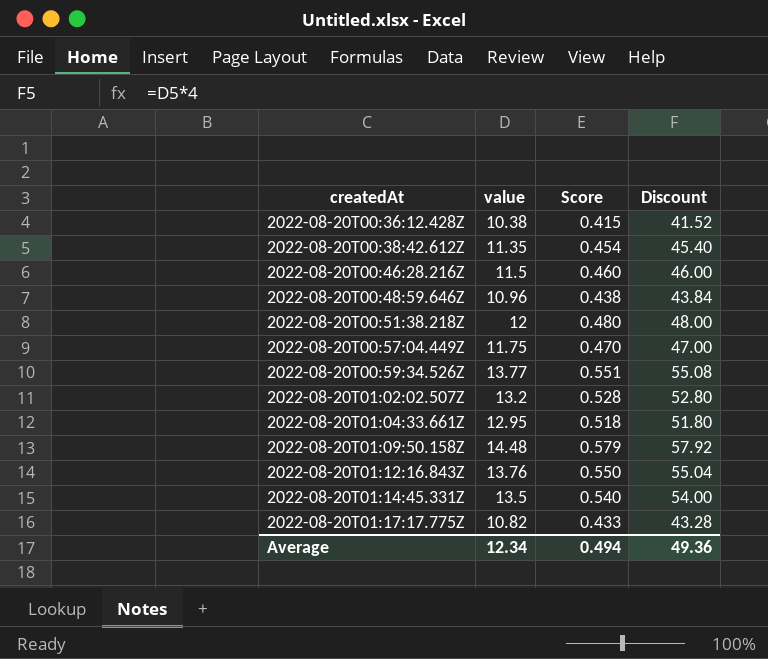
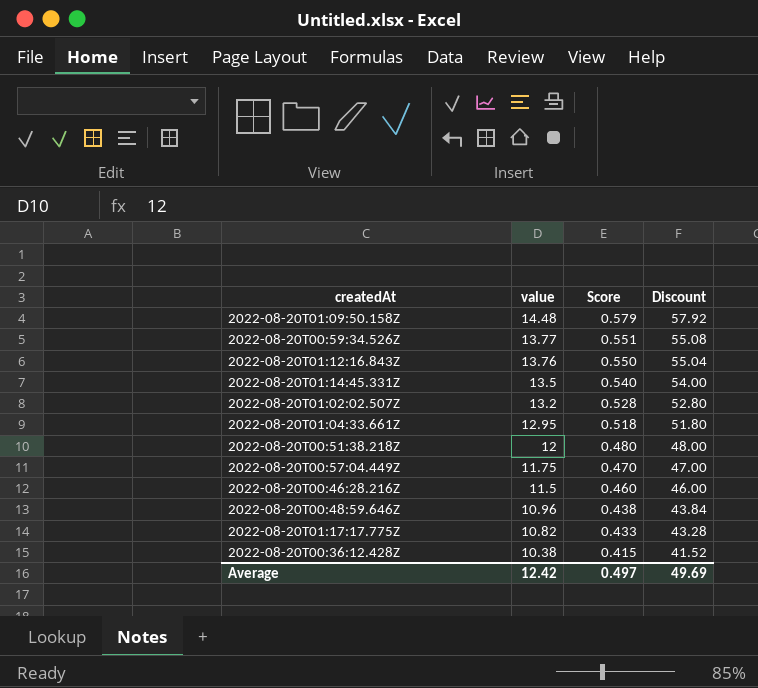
row order: createdAt ascending -> value descending
row 2022-08-20T00:38:42.612Z: 11.35 | 0.454 | 45.40 -> none
Average | value: 12.34 -> 12.42
Average | Score: 0.494 -> 0.497
Average | Discount: 49.36 -> 49.69

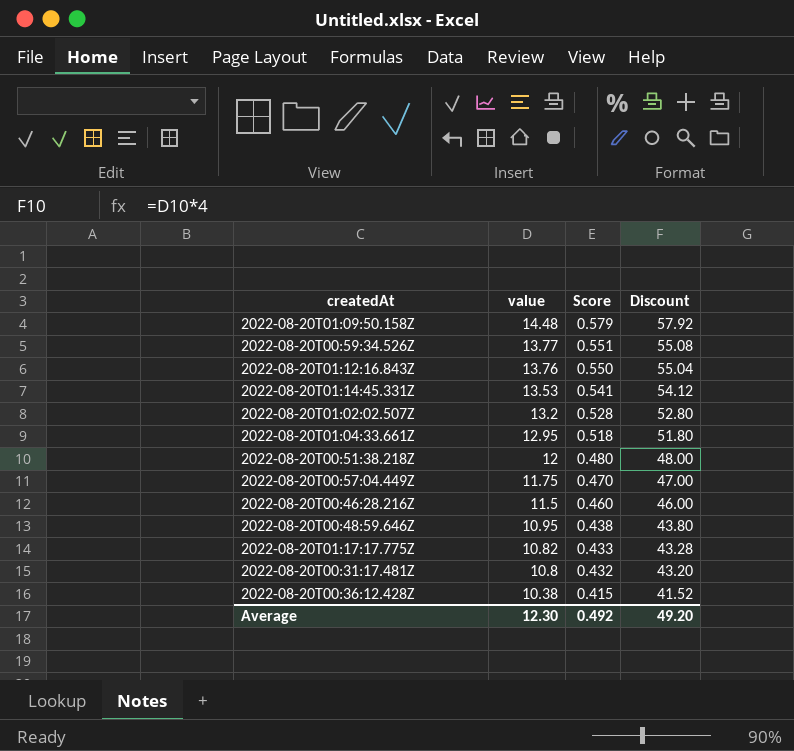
2022-08-20T01:14:45.331Z | value: 13.5 -> 13.53
2022-08-20T01:14:45.331Z | Score: 0.540 -> 0.541
2022-08-20T01:14:45.331Z | Discount: 54.00 -> 54.12
2022-08-20T00:48:59.646Z | value: 10.96 -> 10.95
2022-08-20T00:48:59.646Z | Discount: 43.84 -> 43.80
row 2022-08-20T00:31:17.481Z: none -> 10.8 | 0.432 | 43.20
Average | value: 12.42 -> 12.30
Average | Score: 0.497 -> 0.492
Average | Discount: 49.69 -> 49.20

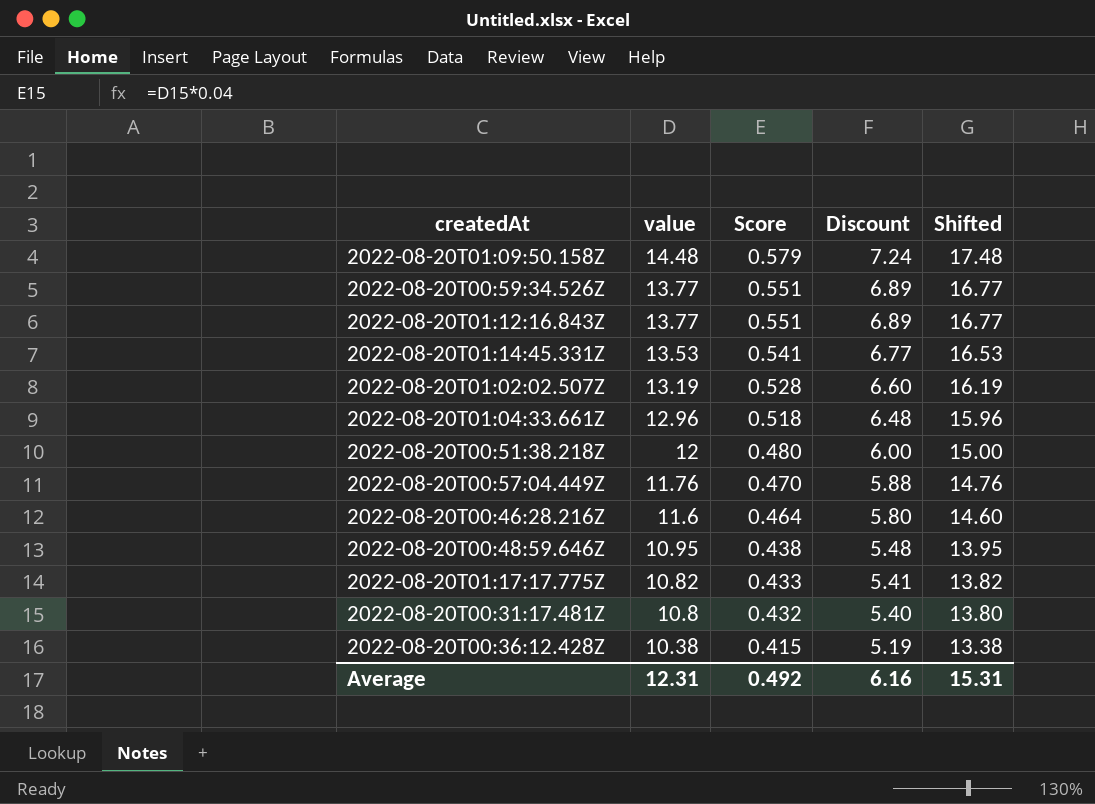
column Discount | formula: [value] * 4 -> [value] * 0.5
column Shifted | formula: none -> [value] + 3
2022-08-20T01:12:16.843Z | value: 13.76 -> 13.77
2022-08-20T01:12:16.843Z | Score: 0.550 -> 0.551
2022-08-20T01:02:02.507Z | value: 13.2 -> 13.19
2022-08-20T01:04:33.661Z | value: 12.95 -> 12.96
2022-08-20T00:57:04.449Z | value: 11.75 -> 11.76
2022-08-20T00:46:28.216Z | value: 11.5 -> 11.6
2022-08-20T00:46:28.216Z | Score: 0.460 -> 0.464
Average | value: 12.30 -> 12.31
Average | Discount: 49.20 -> 6.16

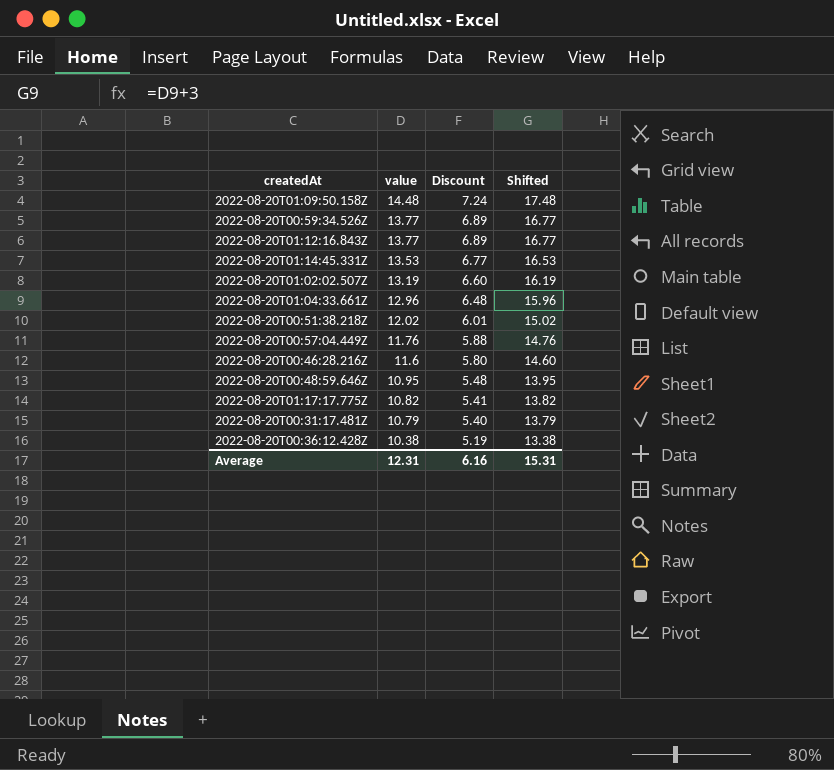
column Score | formula: [value] * 0.04 -> none
2022-08-20T00:51:38.218Z | value: 12 -> 12.02
2022-08-20T00:51:38.218Z | Discount: 6.00 -> 6.01
2022-08-20T00:51:38.218Z | Shifted: 15.00 -> 15.02
2022-08-20T00:31:17.481Z | value: 10.8 -> 10.79
2022-08-20T00:31:17.481Z | Shifted: 13.80 -> 13.79

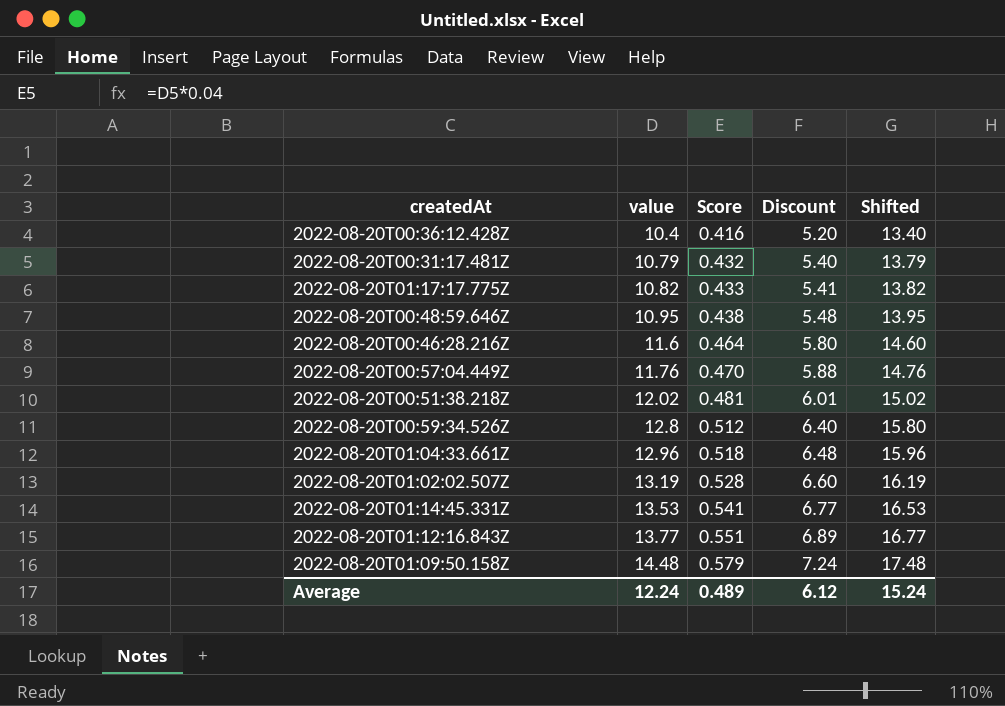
row order: value descending -> value ascending
column Score | formula: none -> [value] * 0.04
2022-08-20T00:36:12.428Z | value: 10.38 -> 10.4
2022-08-20T00:36:12.428Z | Discount: 5.19 -> 5.20
2022-08-20T00:36:12.428Z | Shifted: 13.38 -> 13.40
2022-08-20T00:59:34.526Z | value: 13.77 -> 12.8
2022-08-20T00:59:34.526Z | Discount: 6.89 -> 6.40
2022-08-20T00:59:34.526Z | Shifted: 16.77 -> 15.80
Average | value: 12.31 -> 12.24
Average | Discount: 6.16 -> 6.12
Average | Shifted: 15.31 -> 15.24

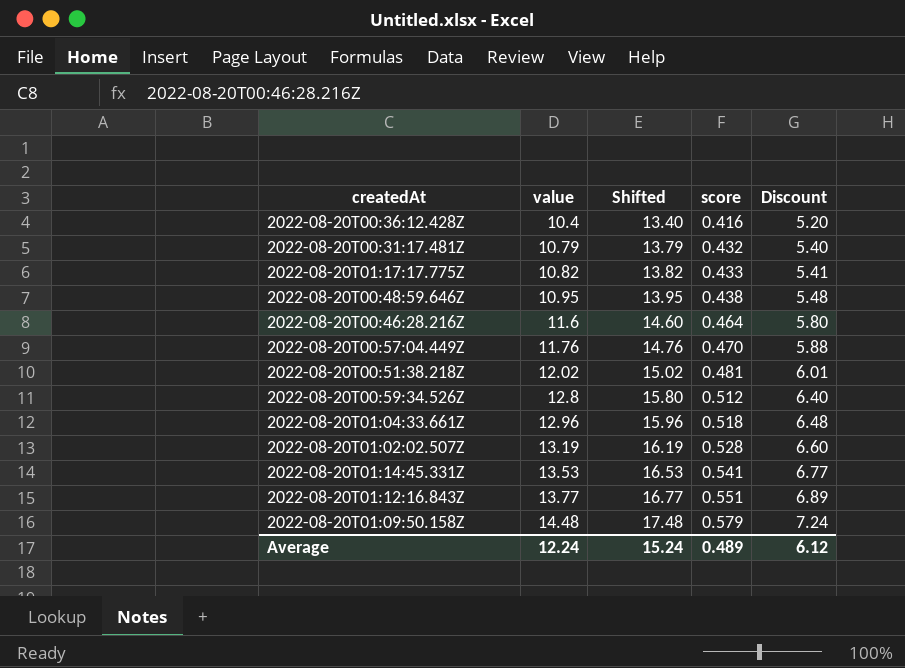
column Shifted | position: 5 -> 3
column name: Score -> score

